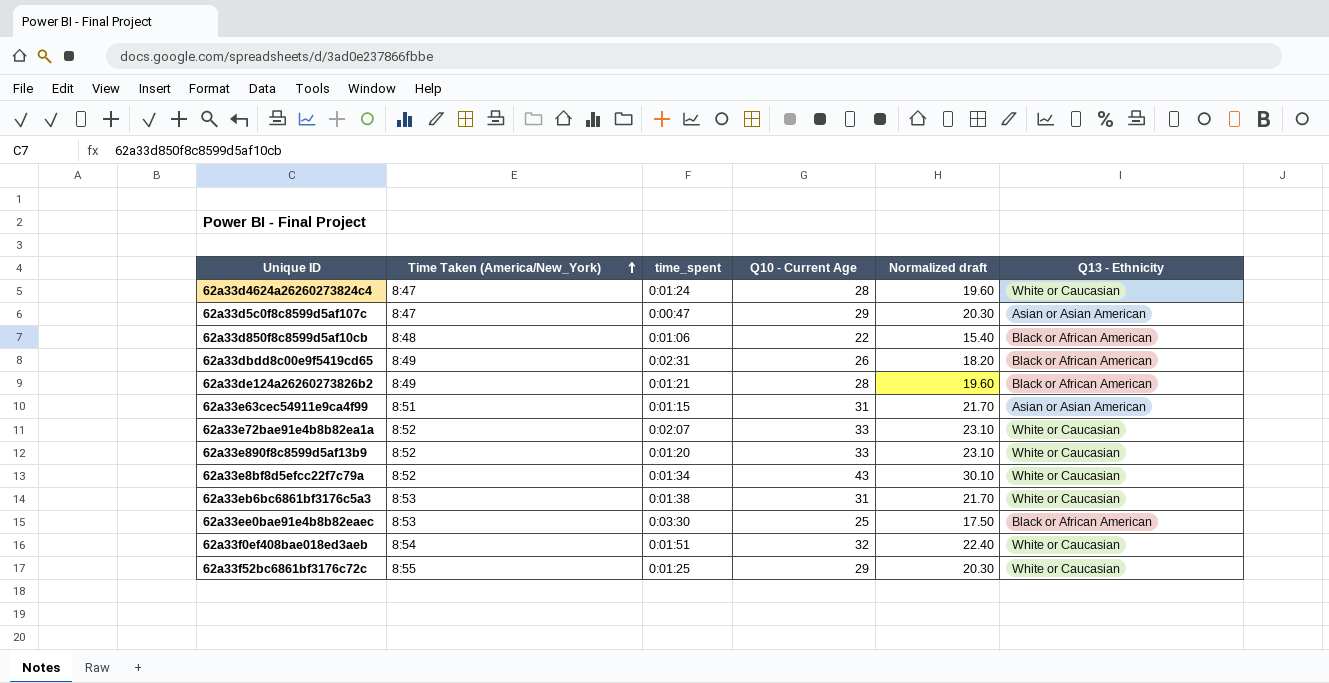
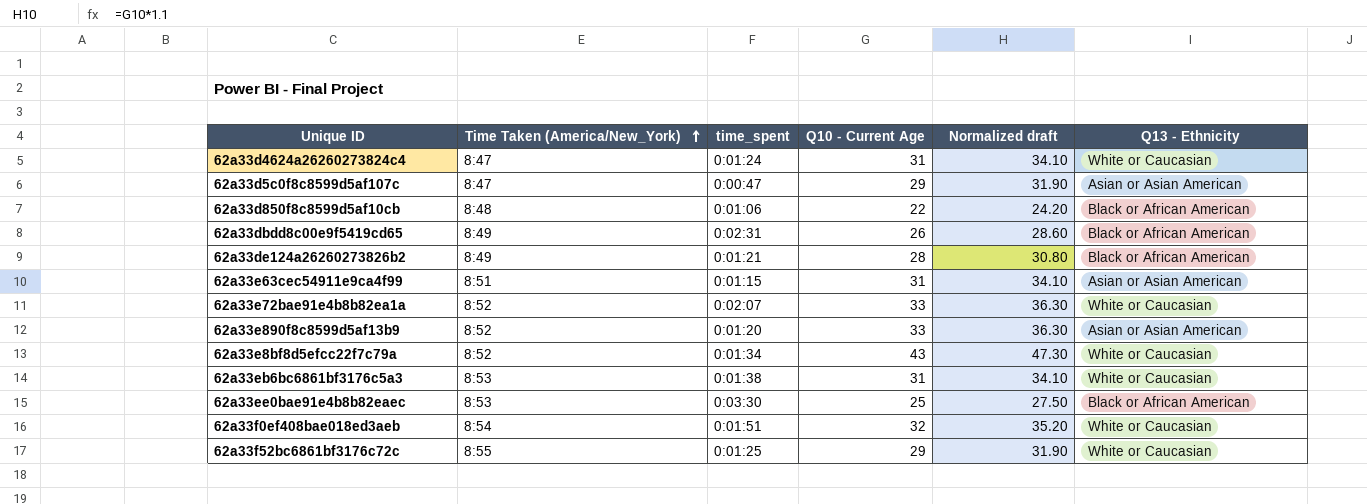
column Normalized draft | formula: [Q10 - Current Age] * 0.7 -> [Q10 - Current Age] * 1.1
62a33d4624a26260273824c4 | Q10 - Current Age: 28 -> 31
62a33e890f8c8599d5af13b9 | Q13 - Ethnicity: White or Caucasian -> Asian or Asian American

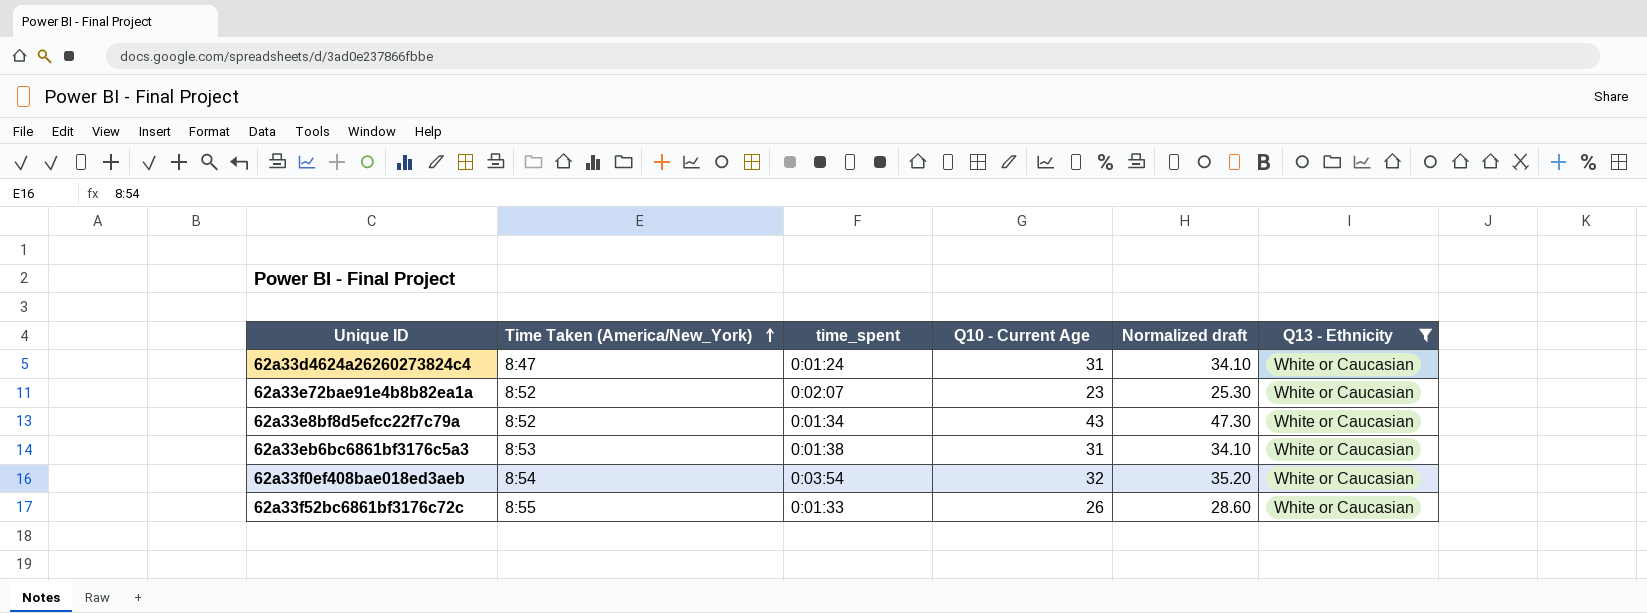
filter: none -> Q13 - Ethnicity = White or Caucasian
62a33e72bae91e4b8b82ea1a | Q10 - Current Age: 33 -> 23
62a33e72bae91e4b8b82ea1a | Normalized draft: 36.30 -> 25.30
62a33f0ef408bae018ed3aeb | time_spent: 0:01:51 -> 0:03:54
62a33f52bc6861bf3176c72c | time_spent: 0:01:25 -> 0:01:33
62a33f52bc6861bf3176c72c | Q10 - Current Age: 29 -> 26
62a33f52bc6861bf3176c72c | Normalized draft: 31.90 -> 28.60

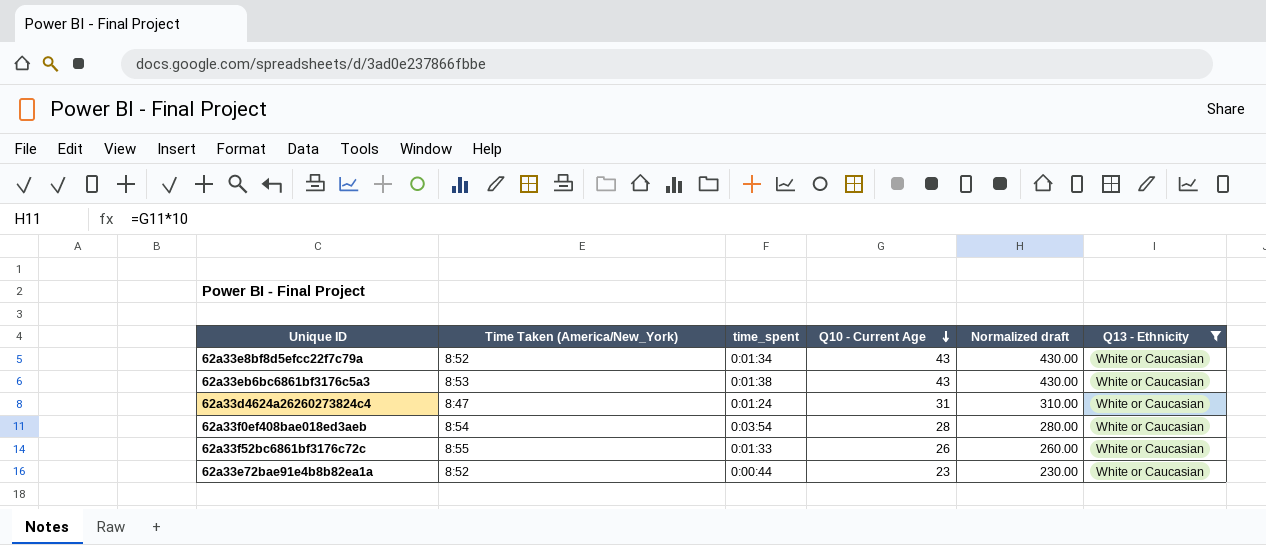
row order: Time Taken (America/New_York) ascending -> Q10 - Current Age descending
column Normalized draft | formula: [Q10 - Current Age] * 1.1 -> [Q10 - Current Age] * 10
62a33eb6bc6861bf3176c5a3 | Q10 - Current Age: 31 -> 43
62a33f0ef408bae018ed3aeb | Q10 - Current Age: 32 -> 28
62a33e72bae91e4b8b82ea1a | time_spent: 0:02:07 -> 0:00:44

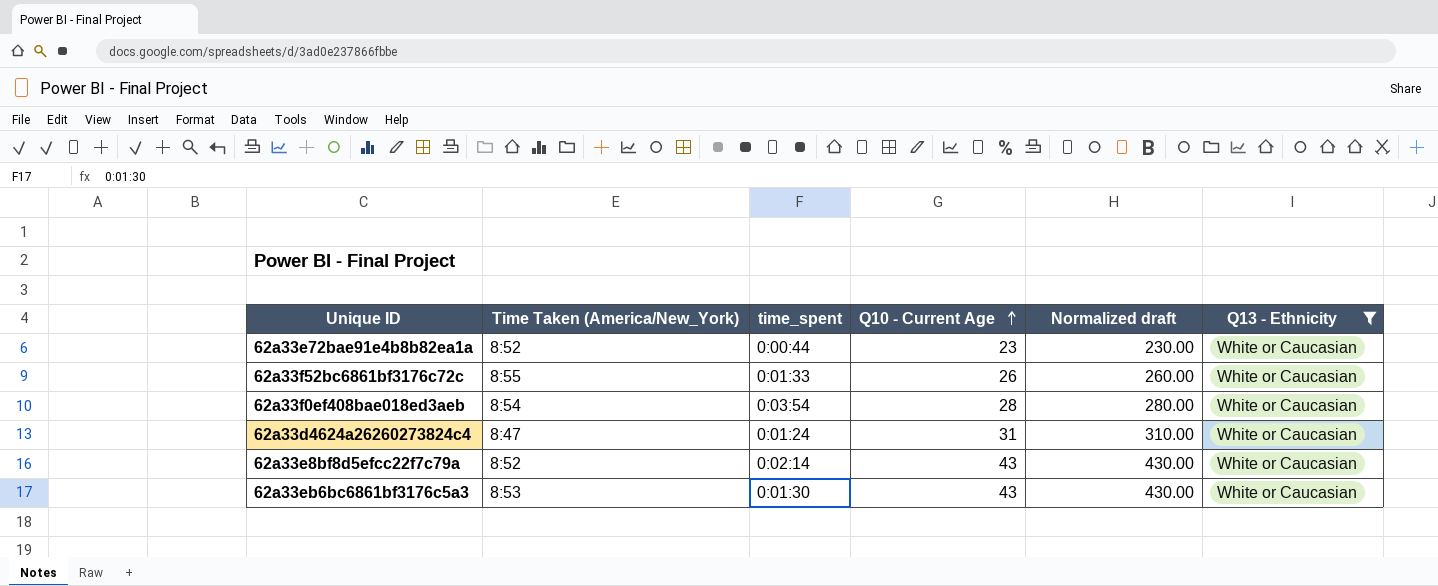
row order: Q10 - Current Age descending -> Q10 - Current Age ascending
62a33e8bf8d5efcc22f7c79a | time_spent: 0:01:34 -> 0:02:14
62a33eb6bc6861bf3176c5a3 | time_spent: 0:01:38 -> 0:01:30

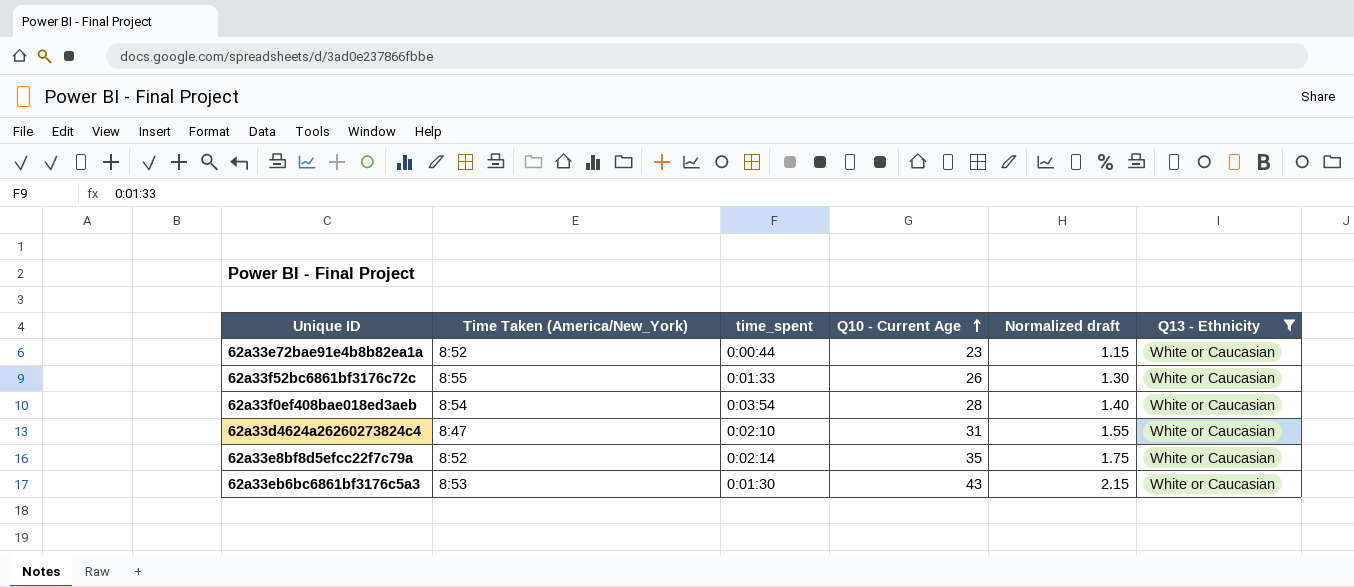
column Normalized draft | formula: [Q10 - Current Age] * 10 -> [Q10 - Current Age] * 0.05
62a33d4624a26260273824c4 | time_spent: 0:01:24 -> 0:02:10
62a33e8bf8d5efcc22f7c79a | Q10 - Current Age: 43 -> 35

